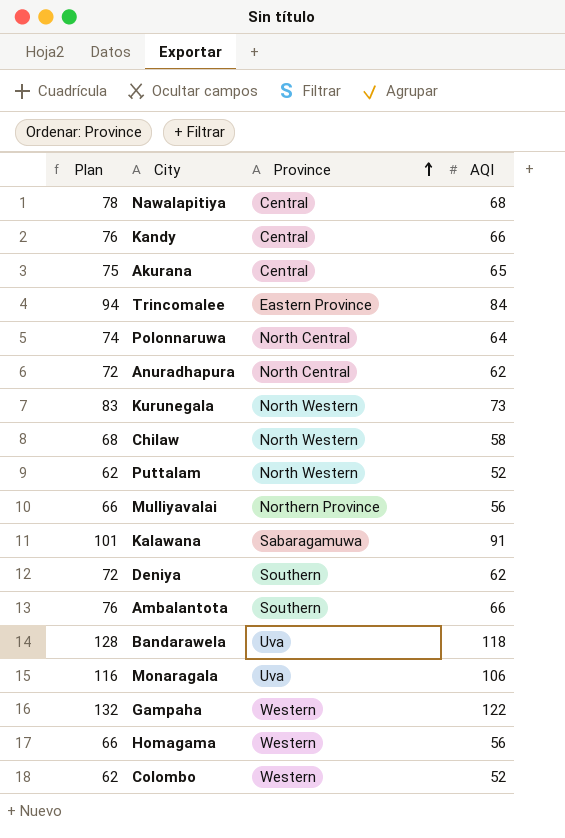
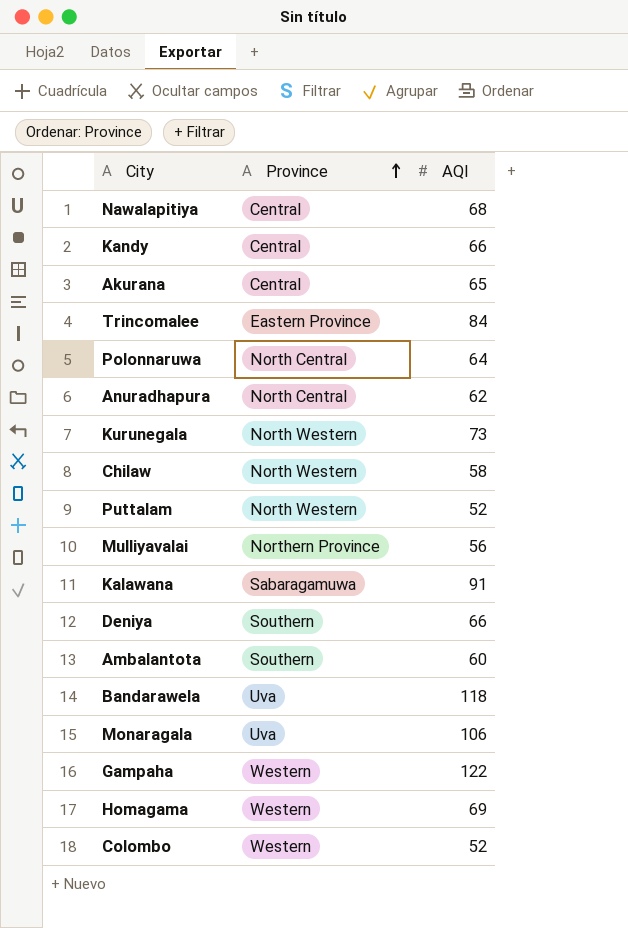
column Plan | formula: [AQI] + 10 -> none
Deniya | AQI: 62 -> 66
Ambalantota | AQI: 66 -> 60
Homagama | AQI: 56 -> 69

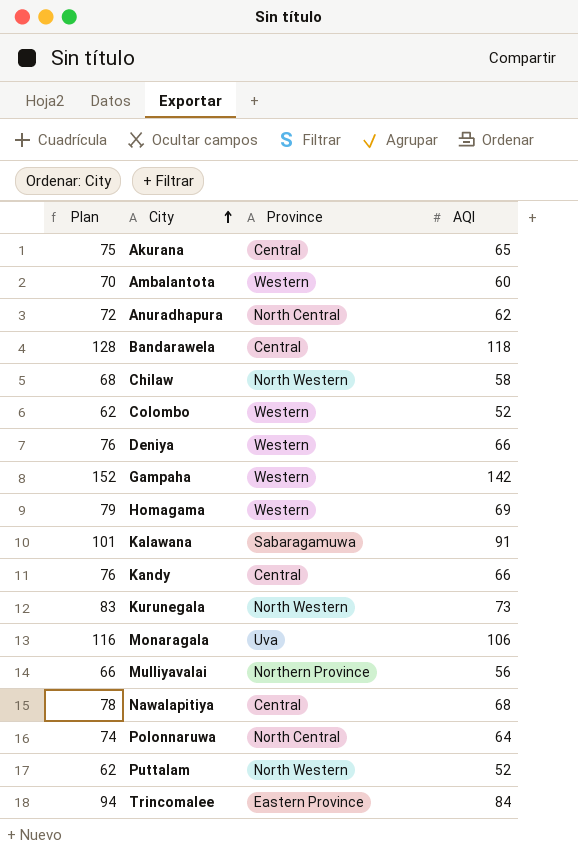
row order: Province ascending -> City ascending
column Plan | formula: none -> [AQI] + 10
Ambalantota | Province: Southern -> Western
Bandarawela | Province: Uva -> Central
Deniya | Province: Southern -> Western
Gampaha | AQI: 122 -> 142

